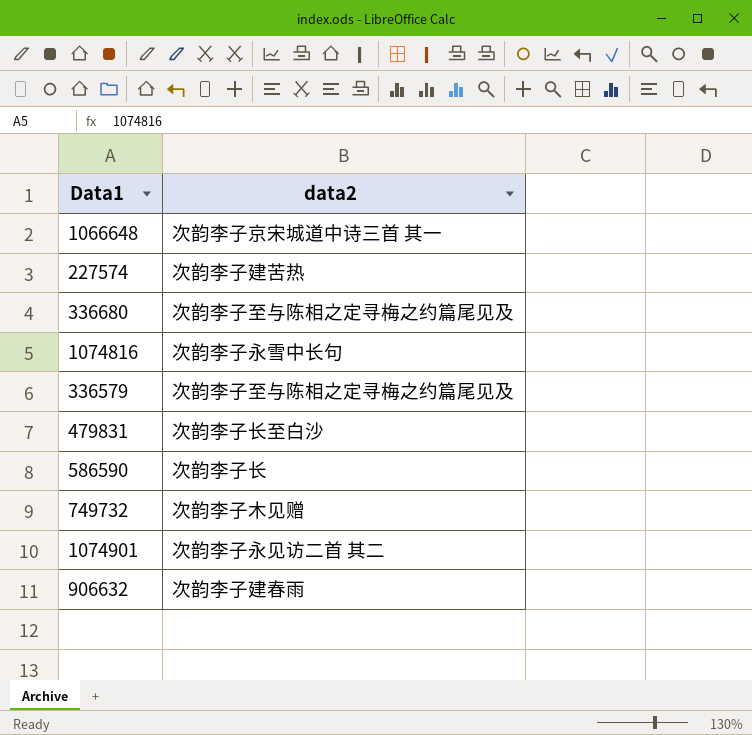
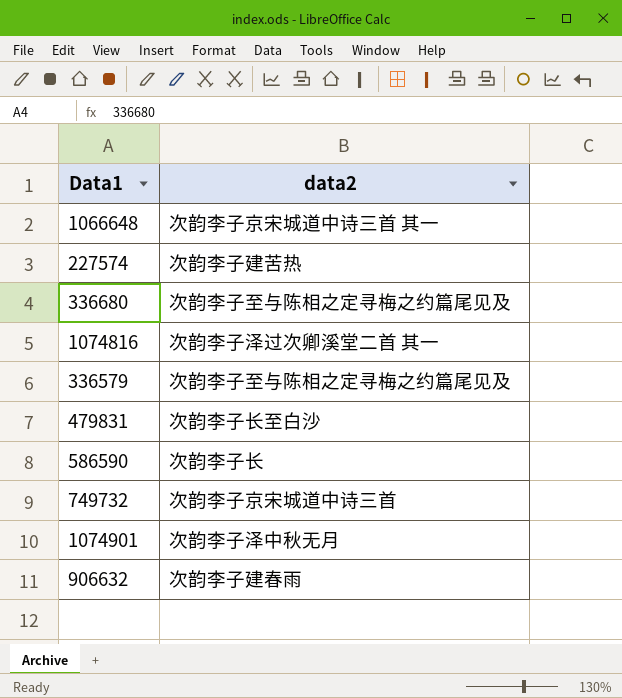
1074816 | data2: 次韵李子永雪中长句 -> 次韵李子泽过次卿溪堂二首 其一
749732 | data2: 次韵李子木见赠 -> 次韵李子京宋城道中诗三首
1074901 | data2: 次韵李子永见访二首 其二 -> 次韵李子泽中秋无月

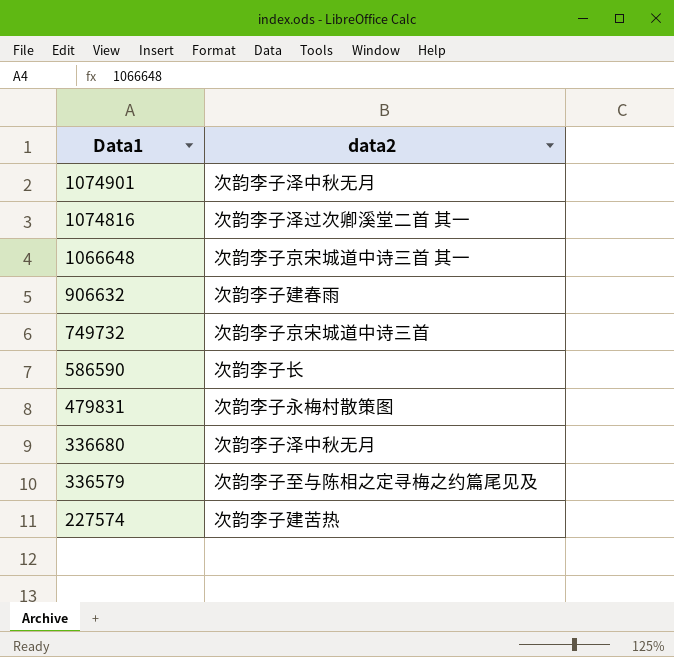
row order: none -> Data1 descending
479831 | data2: 次韵李子长至白沙 -> 次韵李子永梅村散策图
336680 | data2: 次韵李子至与陈相之定寻梅之约篇尾见及 -> 次韵李子泽中秋无月

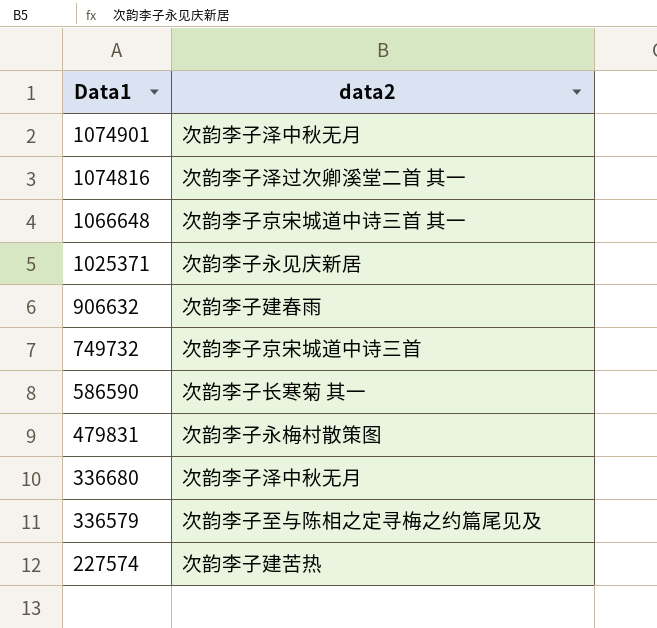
row 1025371: none -> 次韵李子永见庆新居
586590 | data2: 次韵李子长 -> 次韵李子长寒菊 其一

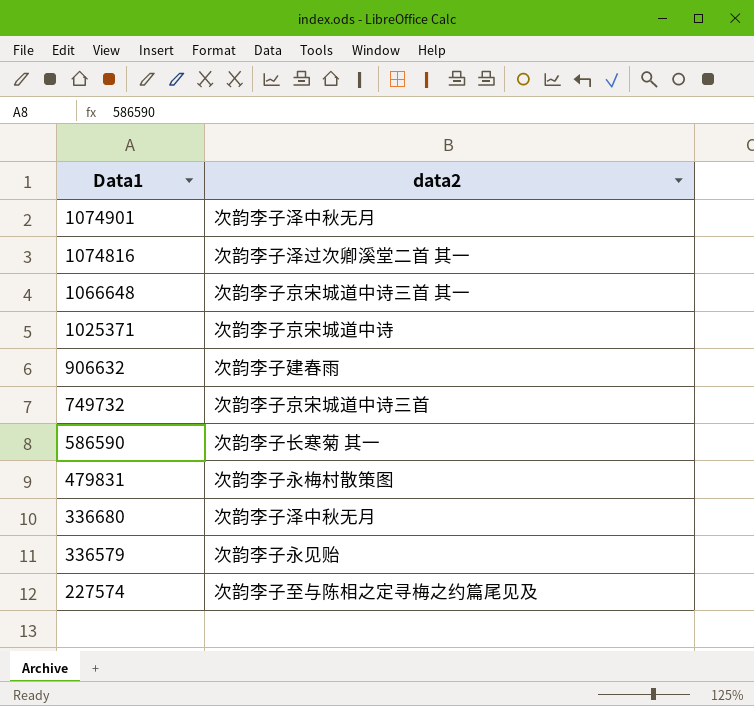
1025371 | data2: 次韵李子永见庆新居 -> 次韵李子京宋城道中诗
336579 | data2: 次韵李子至与陈相之定寻梅之约篇尾见及 -> 次韵李子永见贻
227574 | data2: 次韵李子建苦热 -> 次韵李子至与陈相之定寻梅之约篇尾见及

